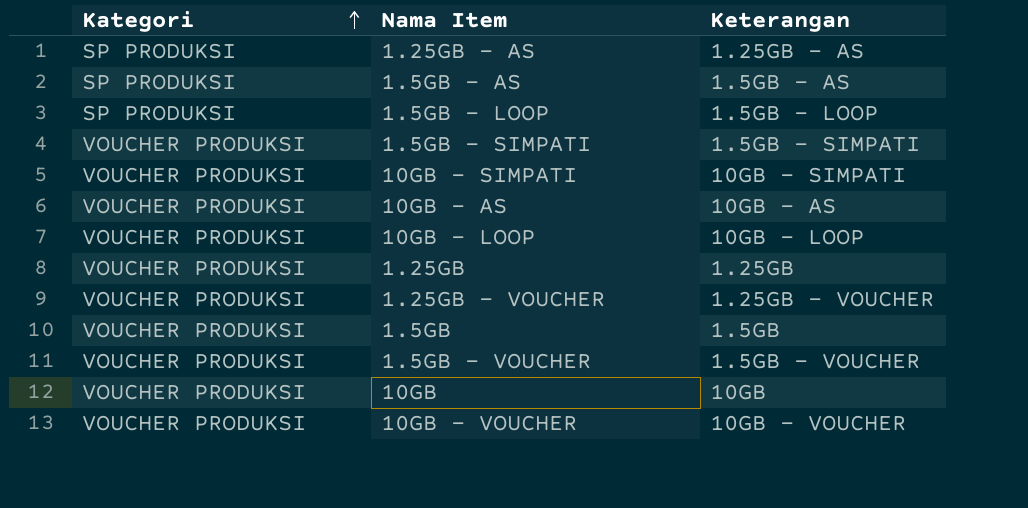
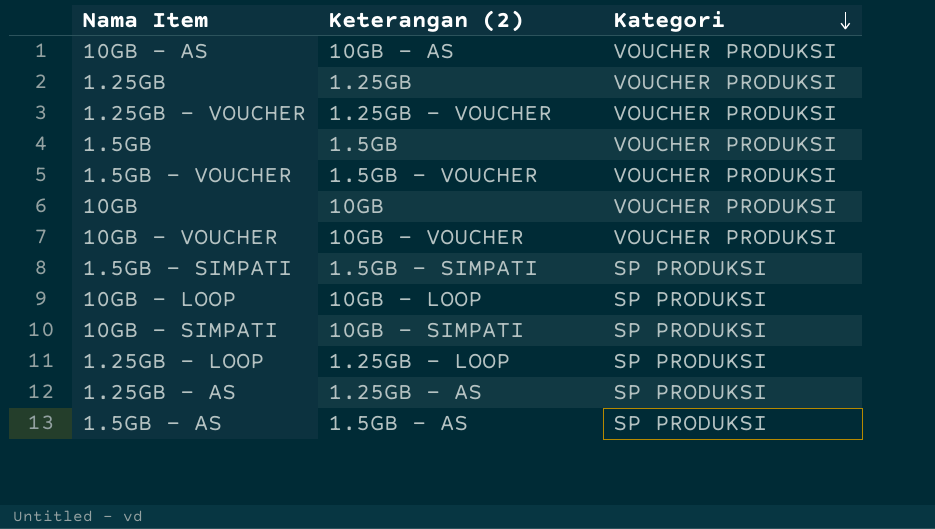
row order: Kategori ascending -> Kategori descending
column name: Keterangan -> Keterangan (2)
column Kategori | position: 1 -> 3
row 1.5GB - LOOP: SP PRODUKSI | 1.5GB - LOOP -> none
1.5GB - SIMPATI | Kategori: VOUCHER PRODUKSI -> SP PRODUKSI
10GB - LOOP | Kategori: VOUCHER PRODUKSI -> SP PRODUKSI
10GB - SIMPATI | Kategori: VOUCHER PRODUKSI -> SP PRODUKSI
row 1.25GB - LOOP: none -> 1.25GB - LOOP | SP PRODUKSI

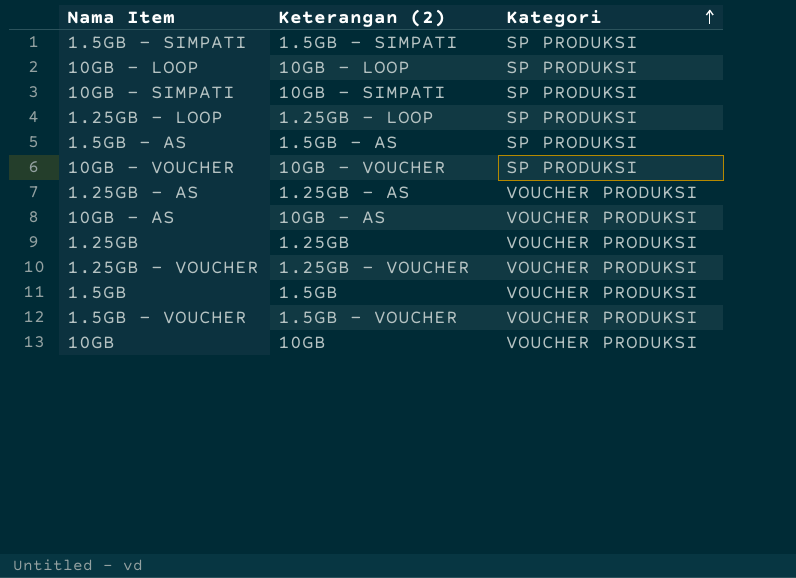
row order: Kategori descending -> Kategori ascending
10GB - VOUCHER | Kategori: VOUCHER PRODUKSI -> SP PRODUKSI
1.25GB - AS | Kategori: SP PRODUKSI -> VOUCHER PRODUKSI

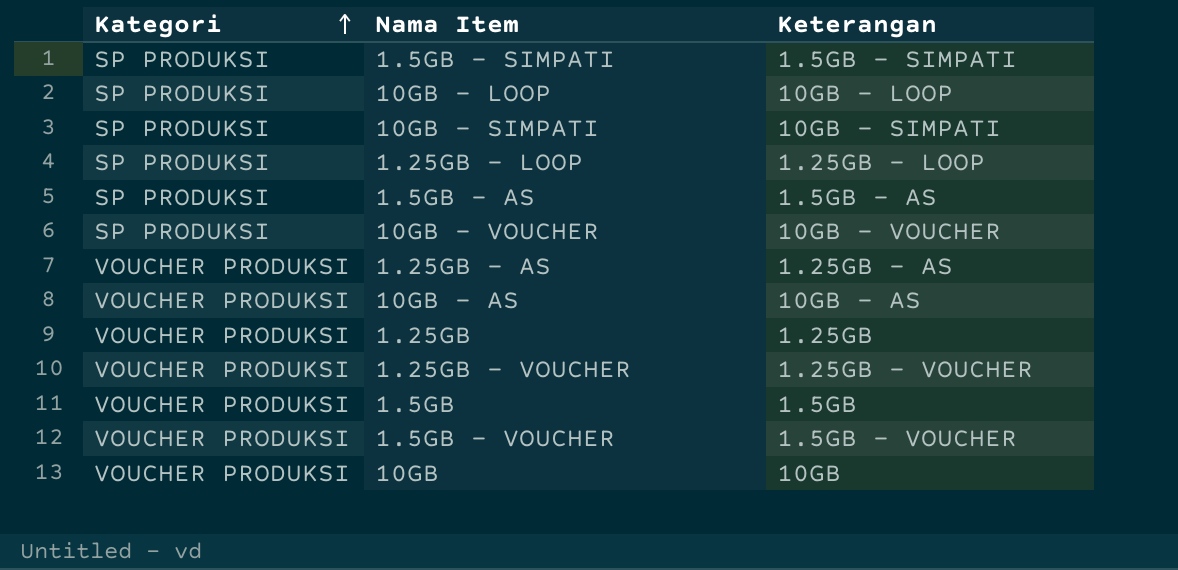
column Kategori | position: 3 -> 1
column name: Keterangan (2) -> Keterangan

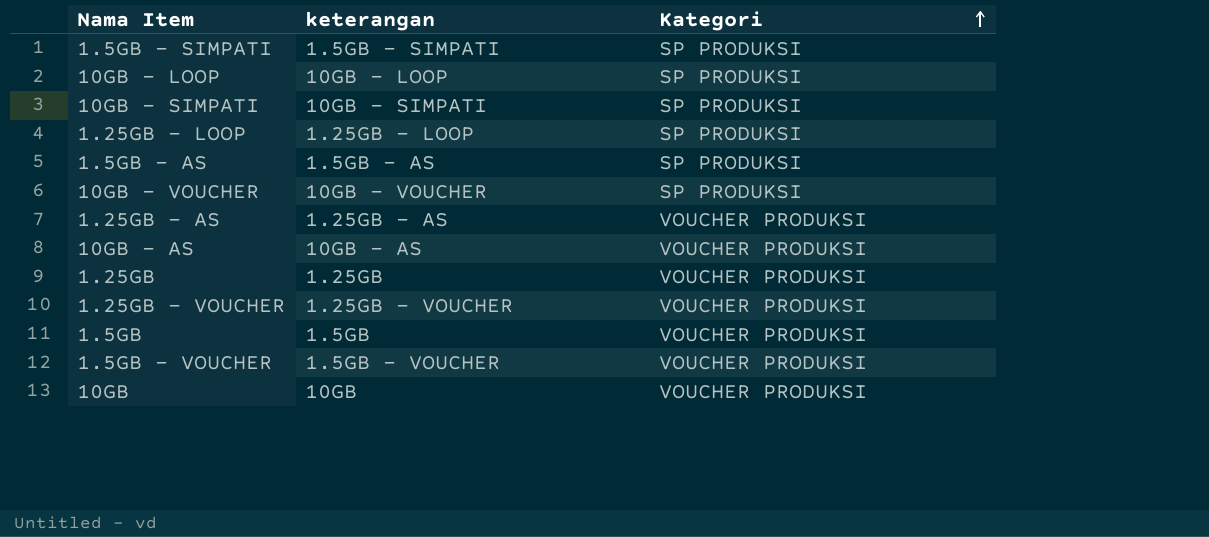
column name: Keterangan -> keterangan
column Kategori | position: 1 -> 3

